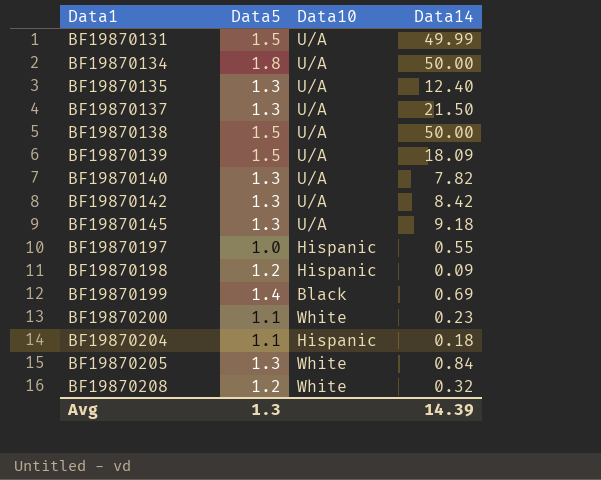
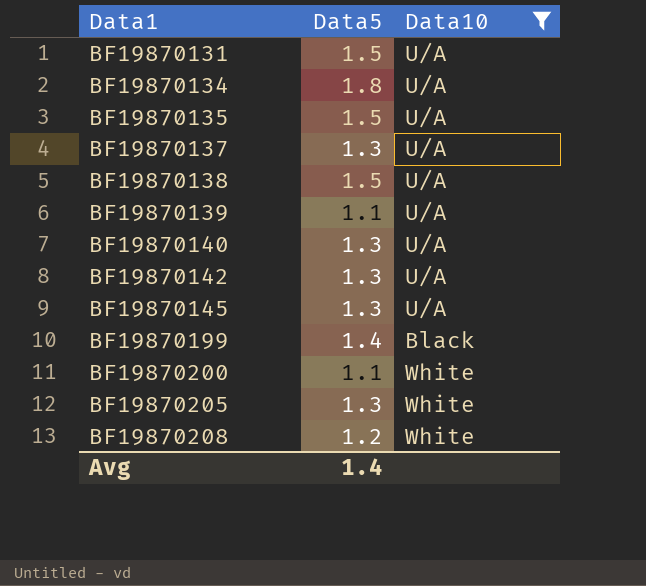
filter: none -> Data10 != Hispanic
column Data14 | position: 4 -> none
BF19870135 | Data5: 1.3 -> 1.5
BF19870139 | Data5: 1.5 -> 1.1
Avg | Data5: 1.3 -> 1.4

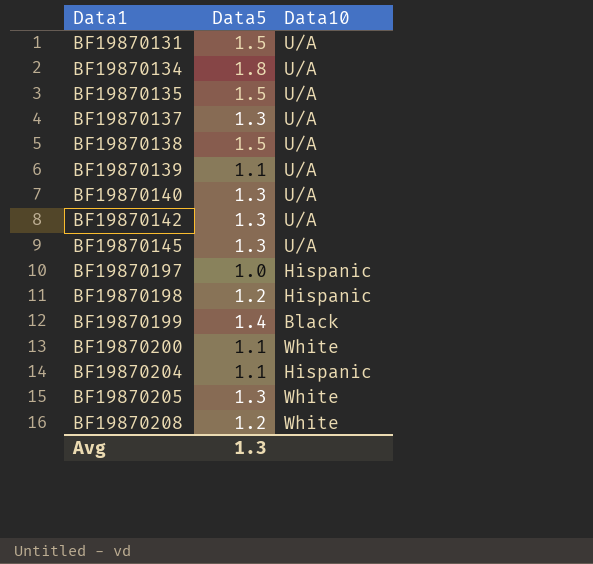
filter: Data10 != Hispanic -> none
Avg | Data5: 1.4 -> 1.3

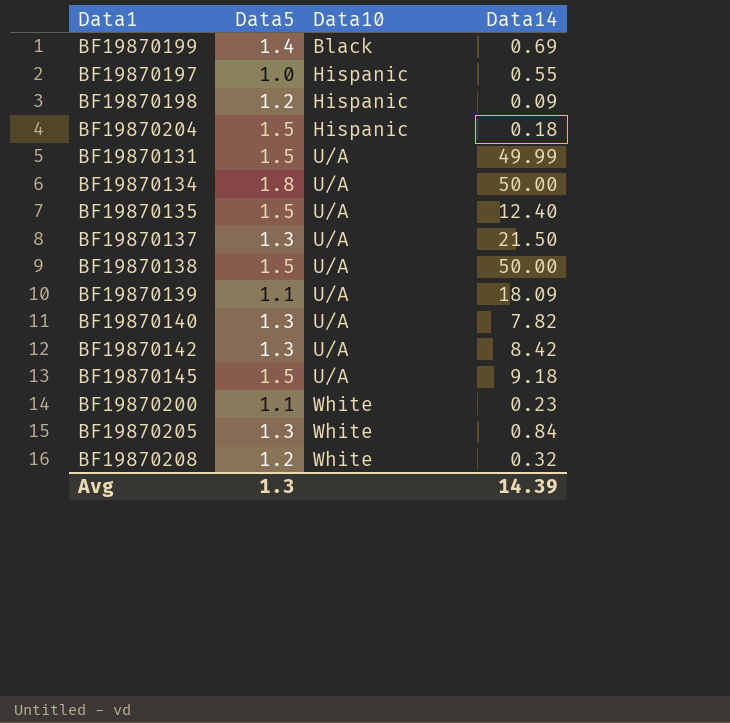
row order: Data1 ascending -> Data10 ascending
column Data14 | position: none -> 4
BF19870204 | Data5: 1.1 -> 1.5
BF19870145 | Data5: 1.3 -> 1.5

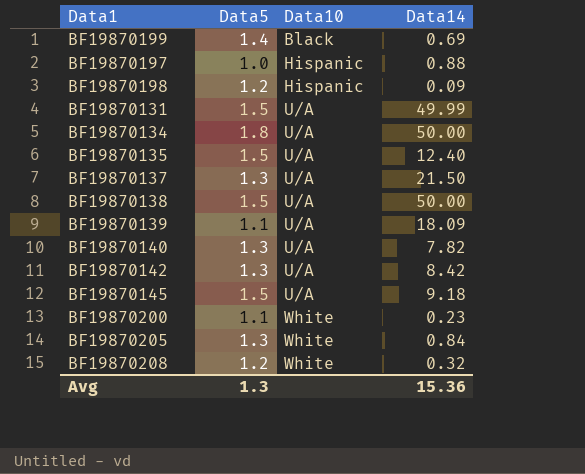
row BF19870204: 1.5 | Hispanic | 0.18 -> none
BF19870197 | Data14: 0.55 -> 0.88
Avg | Data14: 14.39 -> 15.36

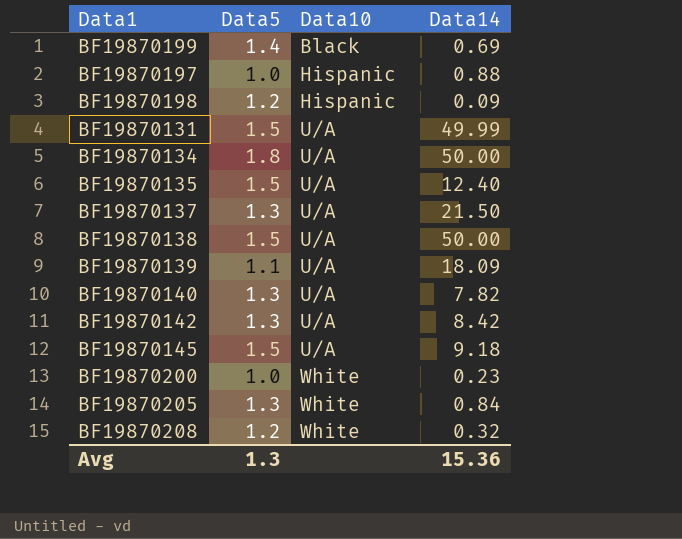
BF19870200 | Data5: 1.1 -> 1.0

